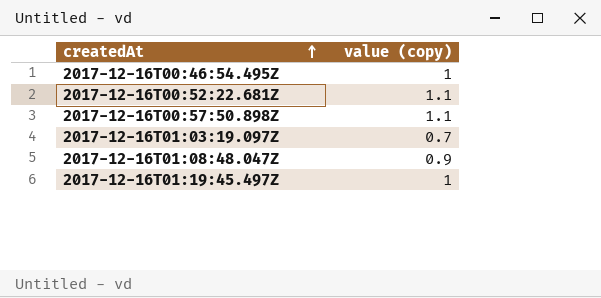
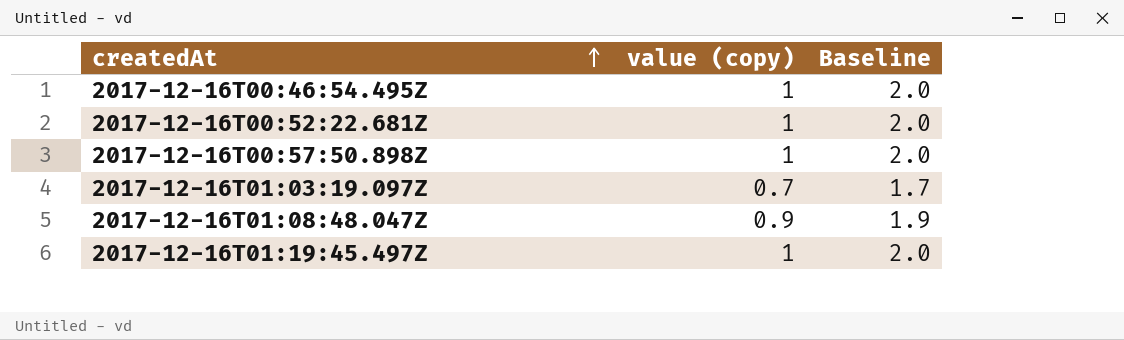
column Baseline | formula: none -> [value (copy)] + 1
2017-12-16T00:52:22.681Z | value (copy): 1.1 -> 1
2017-12-16T00:57:50.898Z | value (copy): 1.1 -> 1

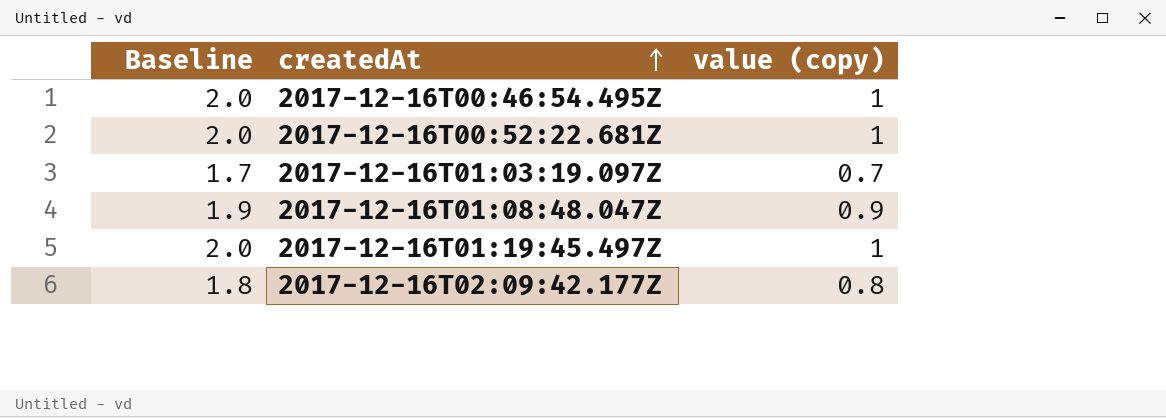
column Baseline | position: 3 -> 1
row 2017-12-16T00:57:50.898Z: 1 | 2.0 -> none
row 2017-12-16T02:09:42.177Z: none -> 1.8 | 0.8

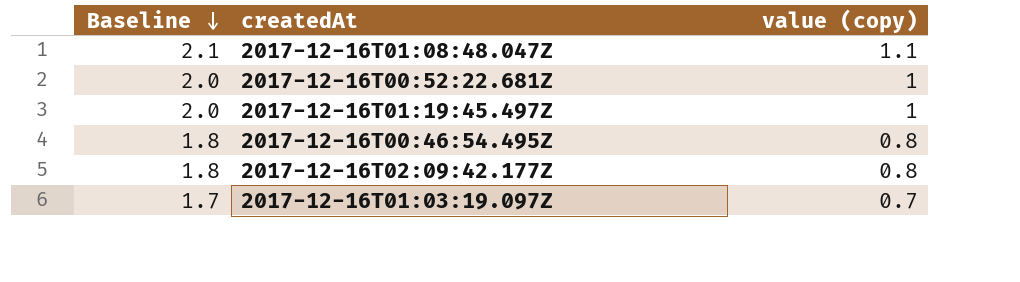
row order: createdAt ascending -> Baseline descending
2017-12-16T01:08:48.047Z | Baseline: 1.9 -> 2.1
2017-12-16T01:08:48.047Z | value (copy): 0.9 -> 1.1
2017-12-16T00:46:54.495Z | Baseline: 2.0 -> 1.8
2017-12-16T00:46:54.495Z | value (copy): 1 -> 0.8

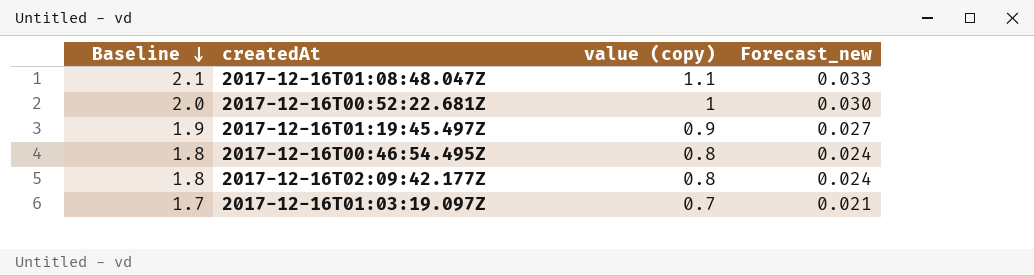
column Forecast_new | formula: none -> [value (copy)] * 0.03
2017-12-16T01:19:45.497Z | Baseline: 2.0 -> 1.9
2017-12-16T01:19:45.497Z | value (copy): 1 -> 0.9

